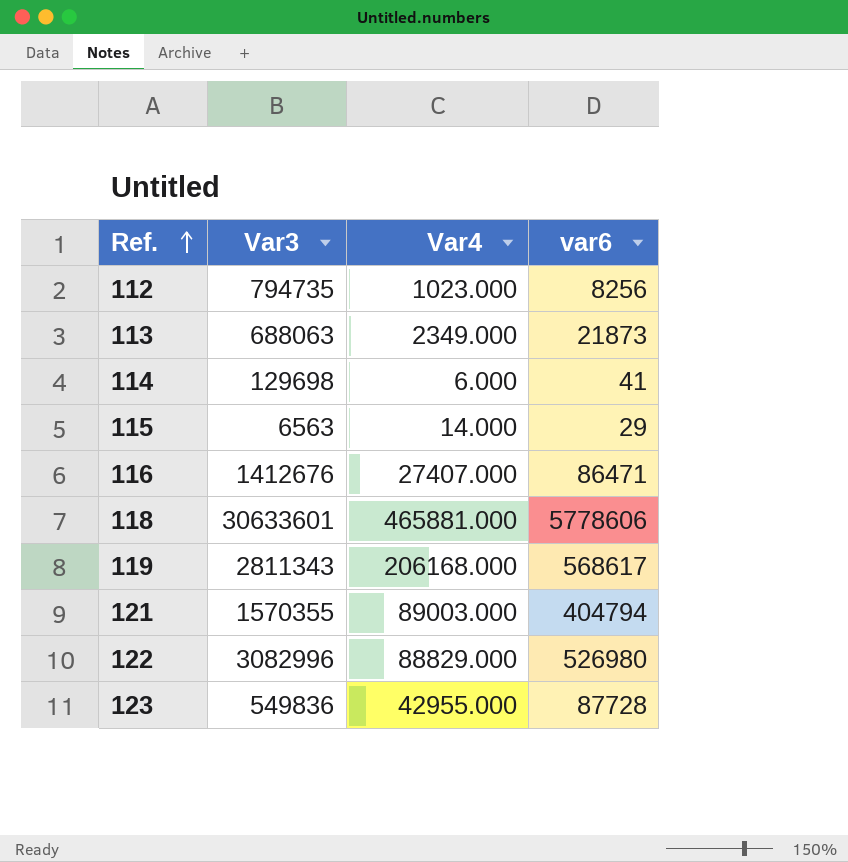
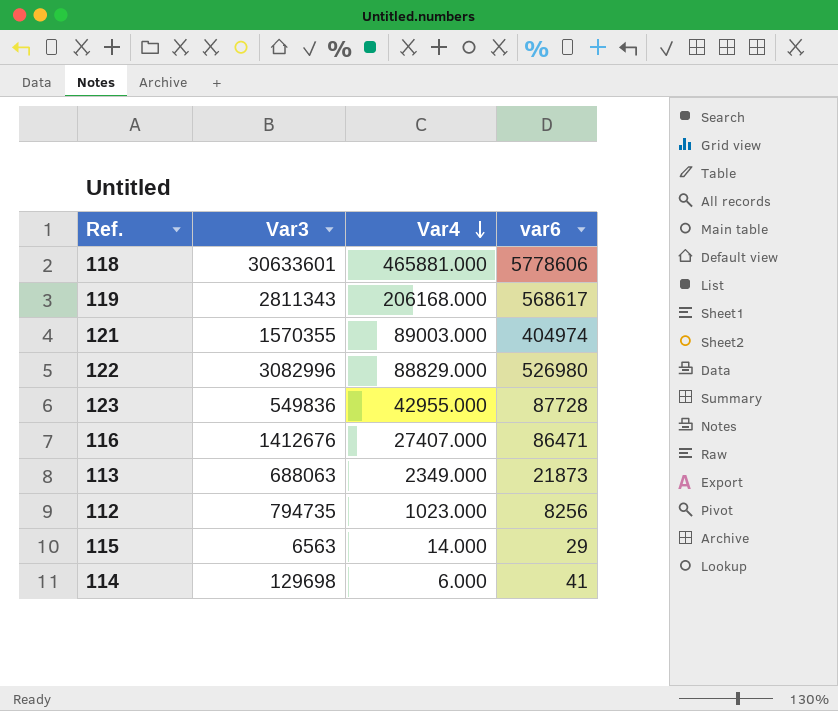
row order: Ref. ascending -> Var4 descending
121 | var6: 404794 -> 404974

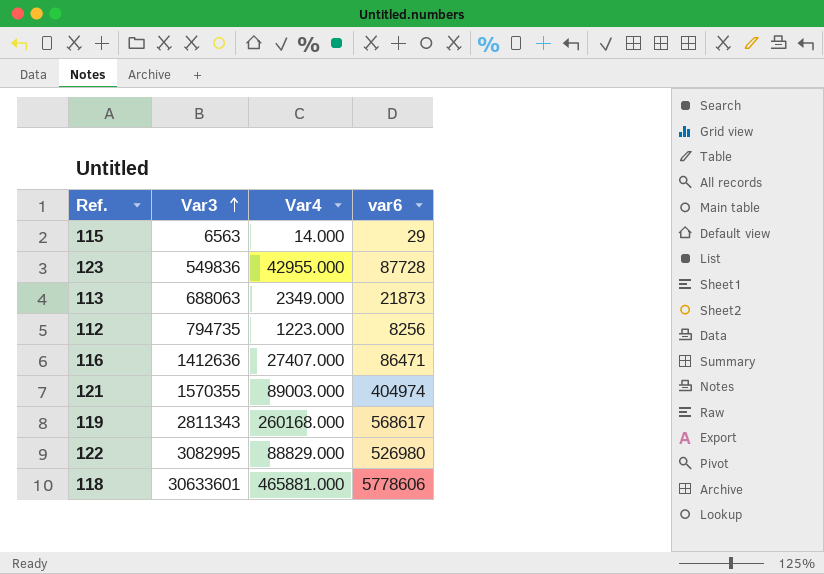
row order: Var4 descending -> Var3 ascending
row 114: 129698 | 6.000 | 41 -> none
112 | Var4: 1023.000 -> 1223.000
116 | Var3: 1412676 -> 1412636
119 | Var4: 206168.000 -> 260168.000
122 | Var3: 3082996 -> 3082995

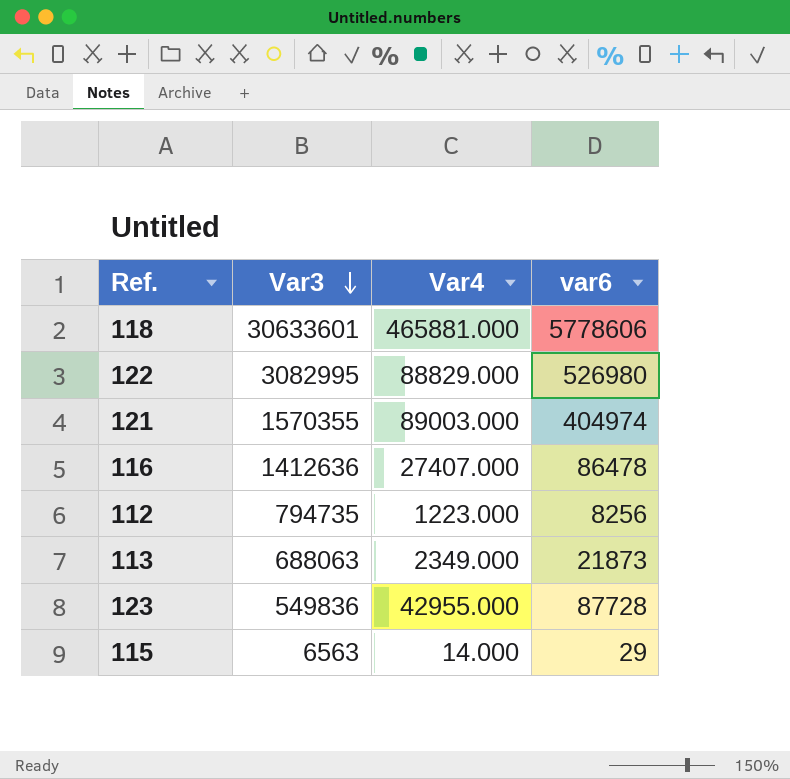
row order: Var3 ascending -> Var3 descending
row 119: 2811343 | 260168.000 | 568617 -> none
116 | var6: 86471 -> 86478

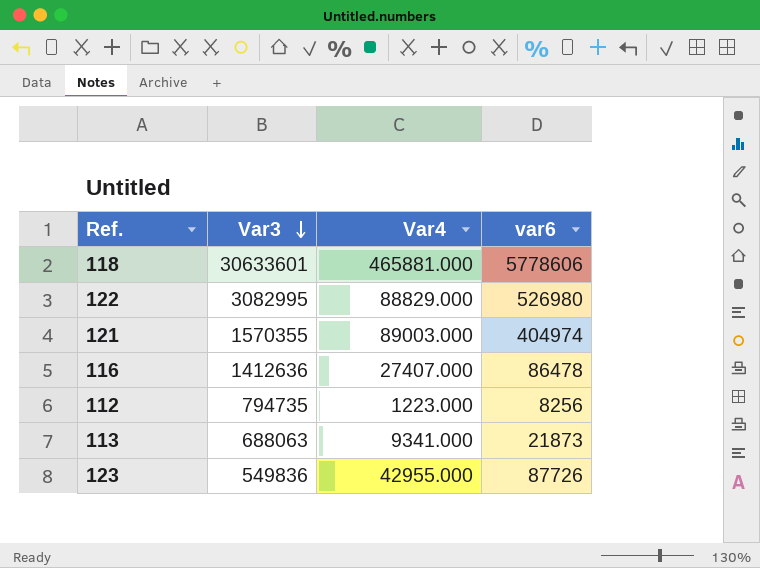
row 115: 6563 | 14.000 | 29 -> none
113 | Var4: 2349.000 -> 9341.000
123 | var6: 87728 -> 87726

